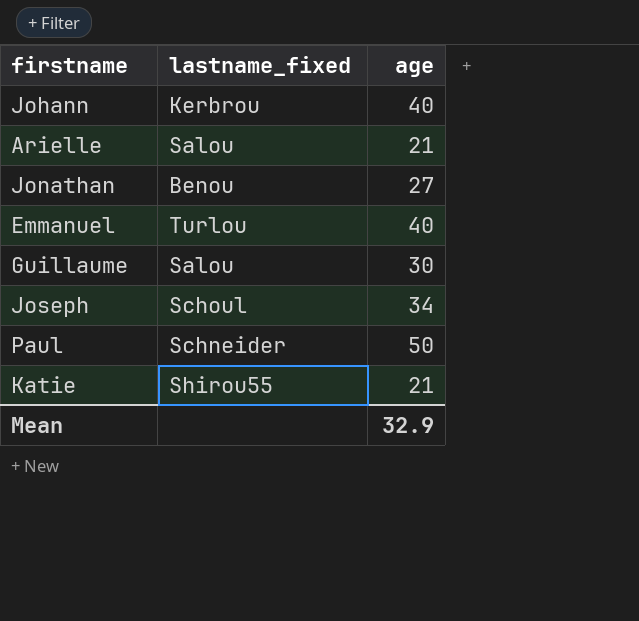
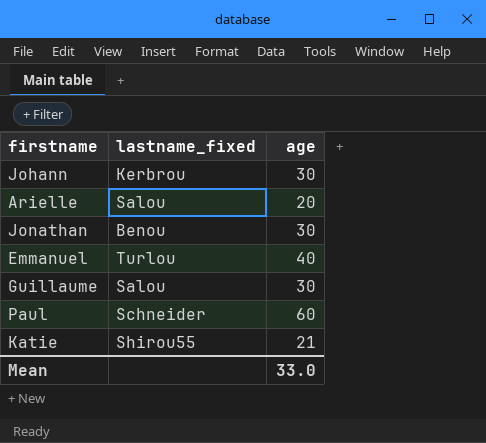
row Joseph: Schoul | 34 -> none
Johann | age: 40 -> 30
Arielle | age: 21 -> 20
Jonathan | age: 27 -> 30
Paul | age: 50 -> 60
Mean | age: 32.9 -> 33.0

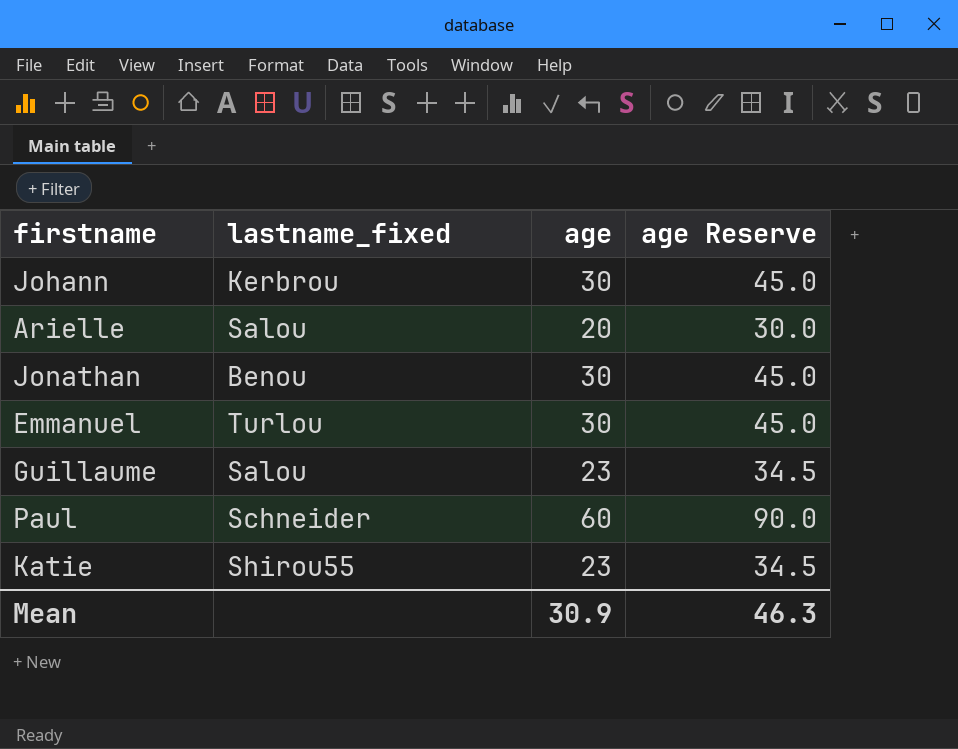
column age Reserve | formula: none -> [age] * 1.5
Emmanuel | age: 40 -> 30
Guillaume | age: 30 -> 23
Katie | age: 21 -> 23
Mean | age: 33.0 -> 30.9

